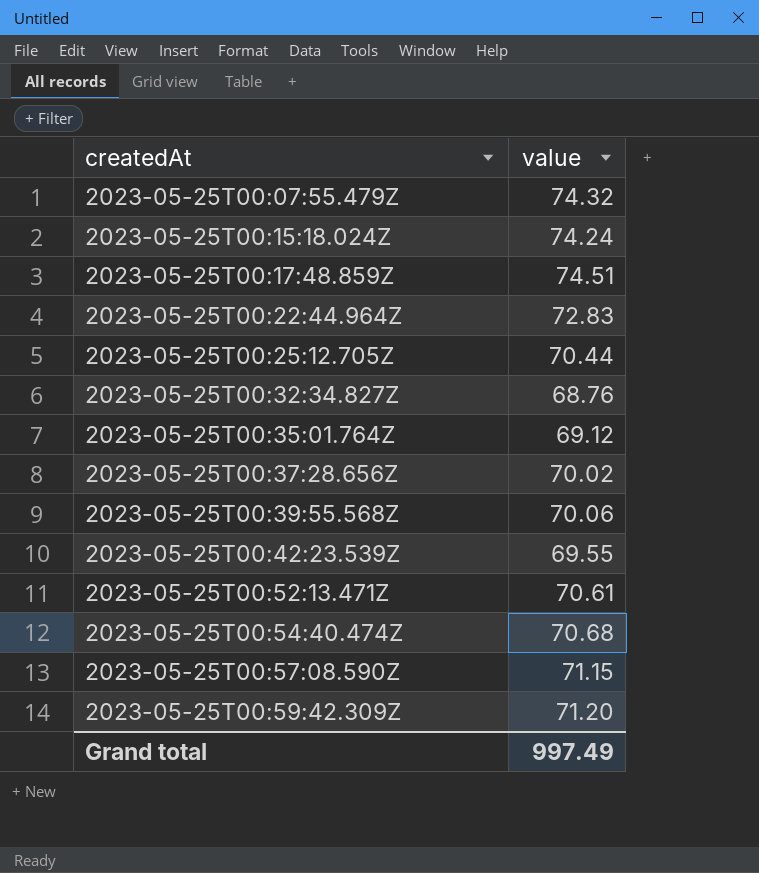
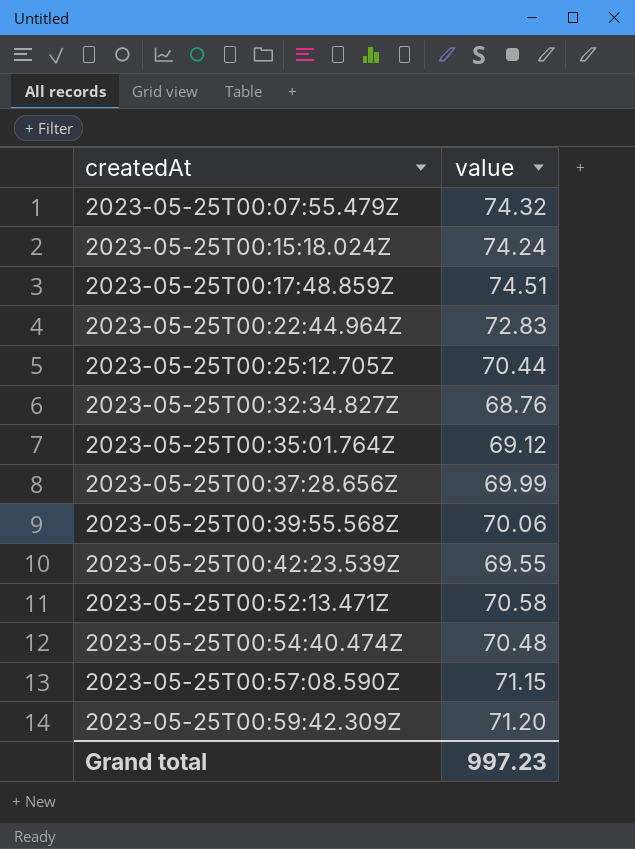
2023-05-25T00:37:28.656Z | value: 70.02 -> 69.99
2023-05-25T00:52:13.471Z | value: 70.61 -> 70.58
2023-05-25T00:54:40.474Z | value: 70.68 -> 70.48
Grand total | value: 997.49 -> 997.23

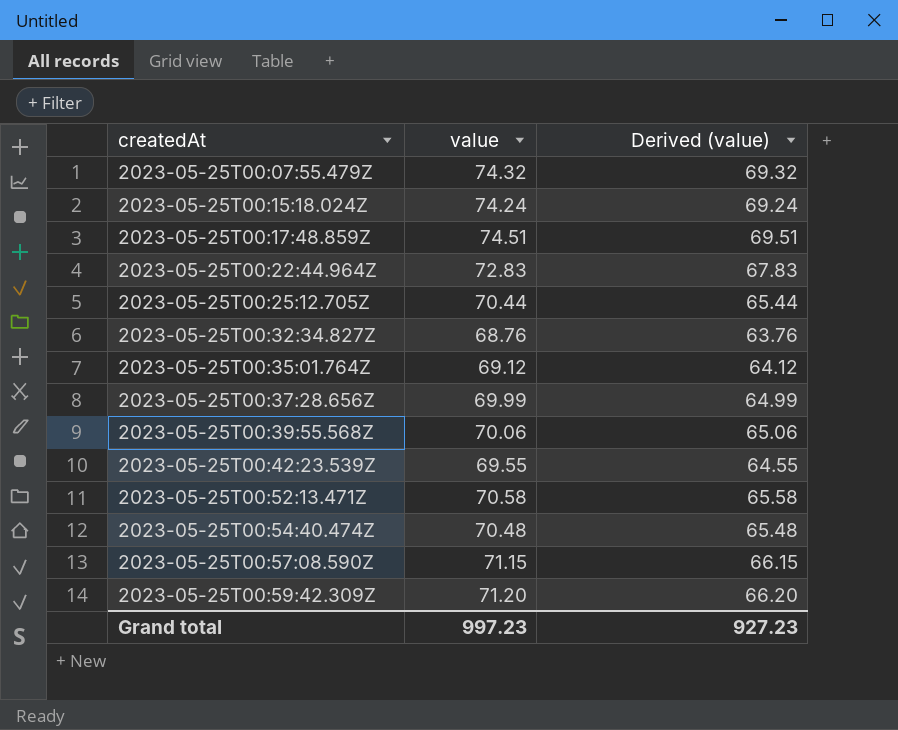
column Derived (value) | formula: none -> [value] - 5

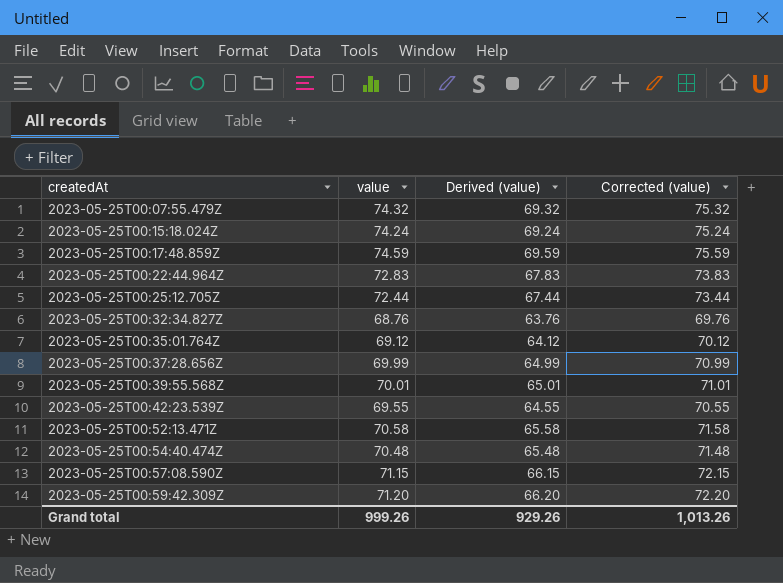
column Corrected (value) | formula: none -> [value] + 1
2023-05-25T00:17:48.859Z | value: 74.51 -> 74.59
2023-05-25T00:17:48.859Z | Derived (value): 69.51 -> 69.59
2023-05-25T00:25:12.705Z | value: 70.44 -> 72.44
2023-05-25T00:25:12.705Z | Derived (value): 65.44 -> 67.44
2023-05-25T00:39:55.568Z | value: 70.06 -> 70.01
2023-05-25T00:39:55.568Z | Derived (value): 65.06 -> 65.01
Grand total | value: 997.23 -> 999.26
Grand total | Derived (value): 927.23 -> 929.26

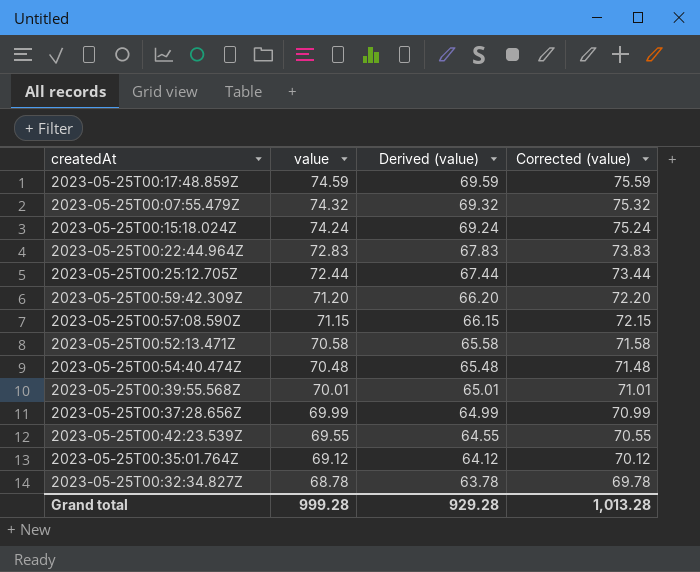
row order: createdAt ascending -> value descending
2023-05-25T00:32:34.827Z | value: 68.76 -> 68.78
2023-05-25T00:32:34.827Z | Derived (value): 63.76 -> 63.78
2023-05-25T00:32:34.827Z | Corrected (value): 69.76 -> 69.78
Grand total | value: 999.26 -> 999.28
Grand total | Derived (value): 929.26 -> 929.28
Grand total | Corrected (value): 1,013.26 -> 1,013.28

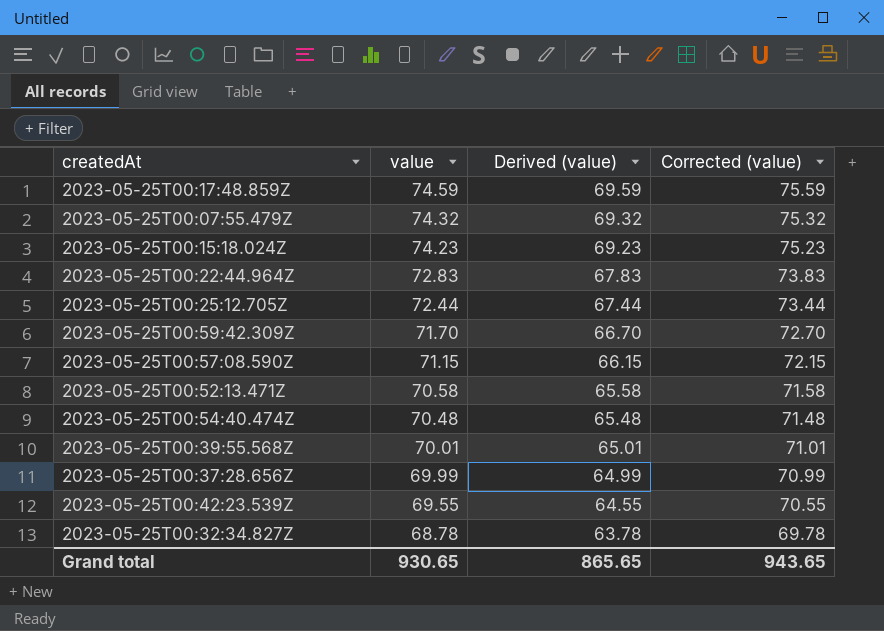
row 2023-05-25T00:35:01.764Z: 69.12 | 64.12 | 70.12 -> none
2023-05-25T00:15:18.024Z | value: 74.24 -> 74.23
2023-05-25T00:15:18.024Z | Derived (value): 69.24 -> 69.23
2023-05-25T00:15:18.024Z | Corrected (value): 75.24 -> 75.23
2023-05-25T00:59:42.309Z | value: 71.20 -> 71.70
2023-05-25T00:59:42.309Z | Derived (value): 66.20 -> 66.70
2023-05-25T00:59:42.309Z | Corrected (value): 72.20 -> 72.70
Grand total | value: 999.28 -> 930.65
Grand total | Derived (value): 929.28 -> 865.65
Grand total | Corrected (value): 1,013.28 -> 943.65

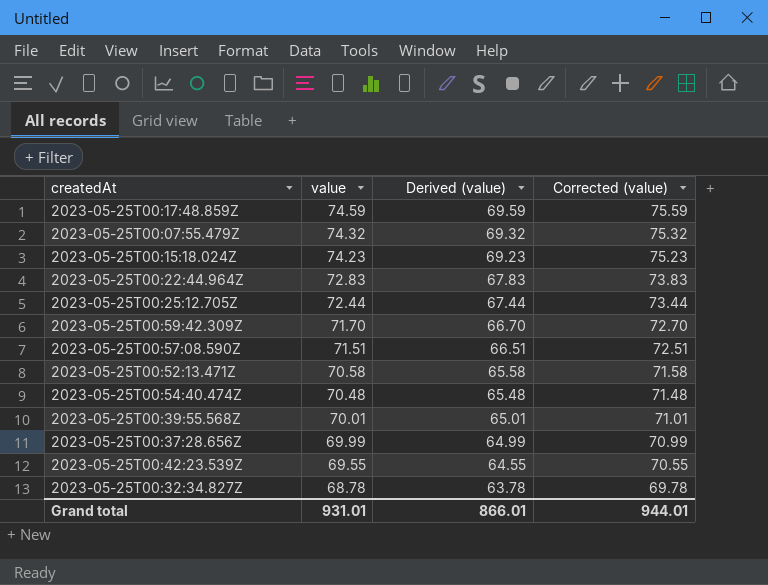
2023-05-25T00:57:08.590Z | value: 71.15 -> 71.51
2023-05-25T00:57:08.590Z | Derived (value): 66.15 -> 66.51
2023-05-25T00:57:08.590Z | Corrected (value): 72.15 -> 72.51
Grand total | value: 930.65 -> 931.01
Grand total | Derived (value): 865.65 -> 866.01
Grand total | Corrected (value): 943.65 -> 944.01

